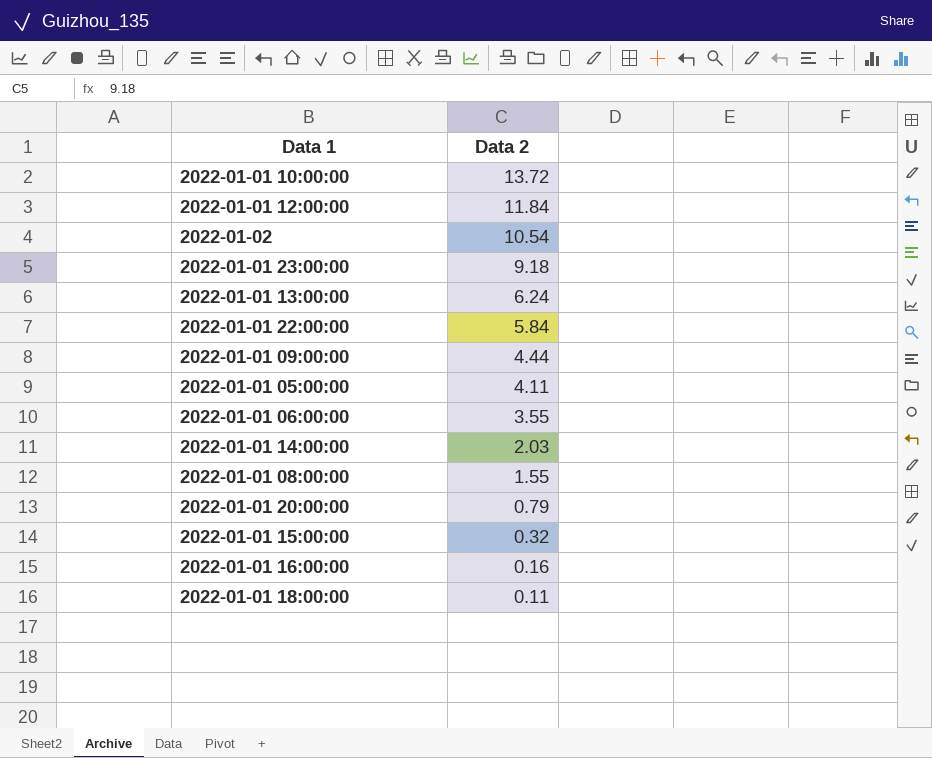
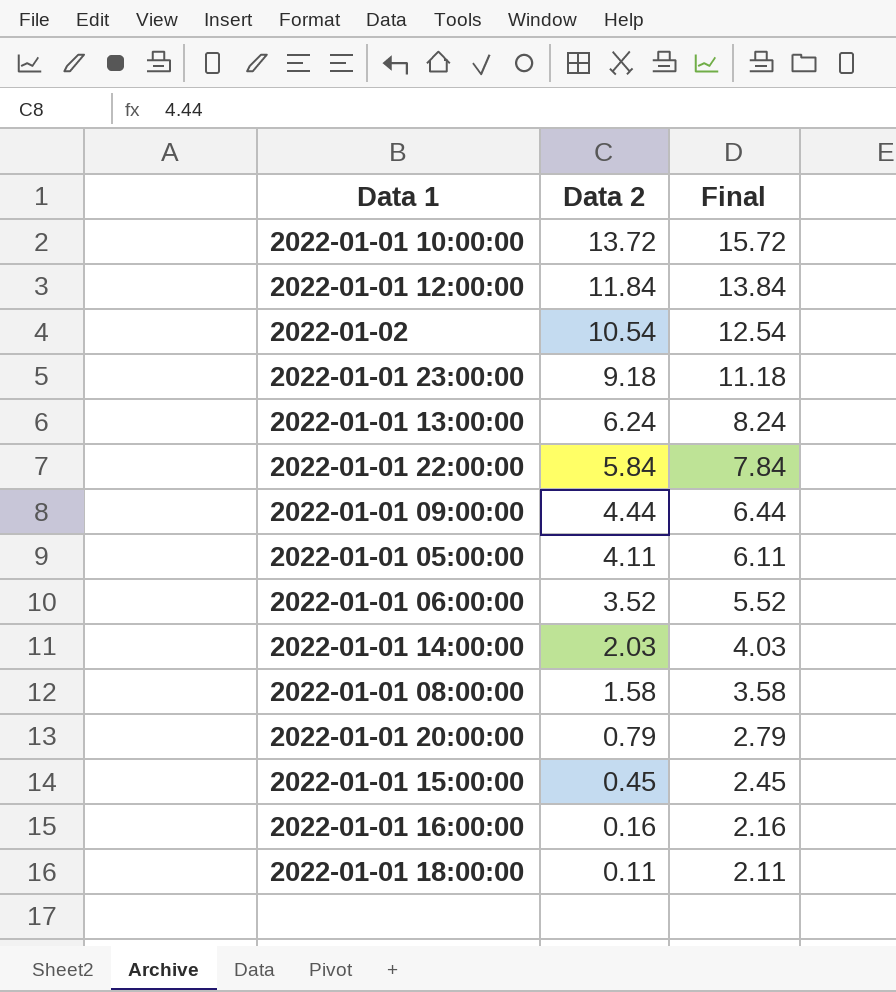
column Final | formula: none -> [Data 2] + 2
2022-01-01 06:00:00 | Data 2: 3.55 -> 3.52
2022-01-01 08:00:00 | Data 2: 1.55 -> 1.58
2022-01-01 15:00:00 | Data 2: 0.32 -> 0.45

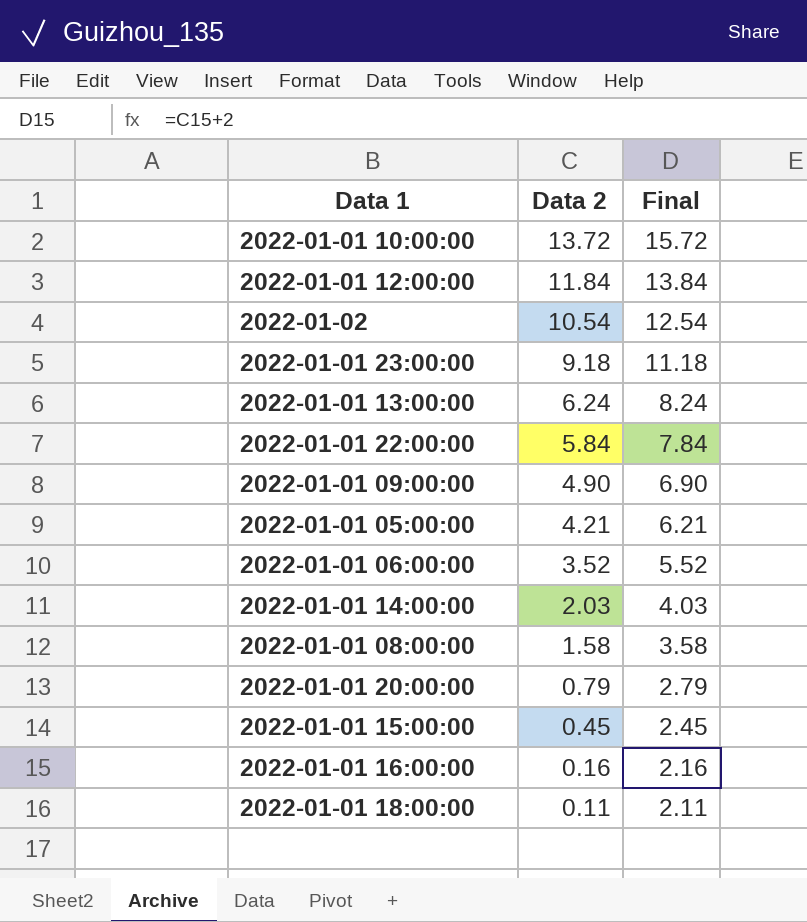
2022-01-01 09:00:00 | Data 2: 4.44 -> 4.90
2022-01-01 09:00:00 | Final: 6.44 -> 6.90
2022-01-01 05:00:00 | Data 2: 4.11 -> 4.21
2022-01-01 05:00:00 | Final: 6.11 -> 6.21

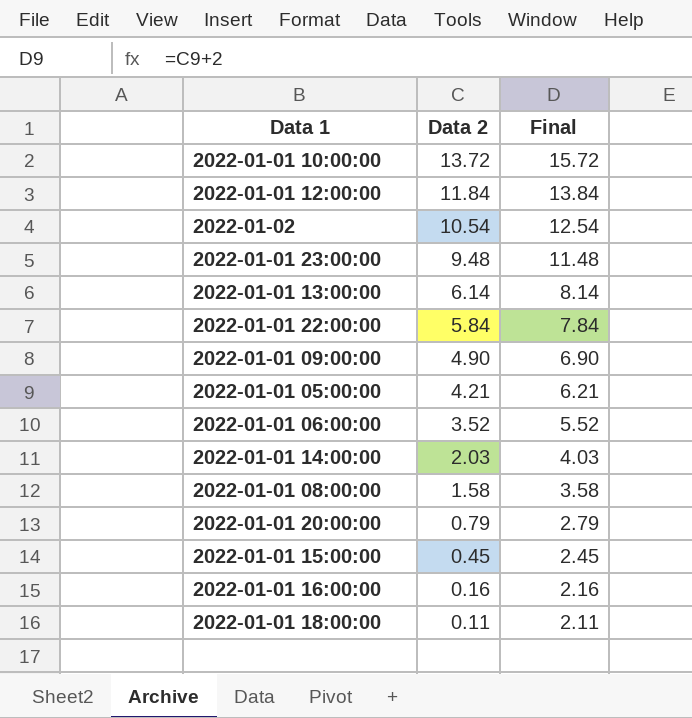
2022-01-01 23:00:00 | Data 2: 9.18 -> 9.48
2022-01-01 23:00:00 | Final: 11.18 -> 11.48
2022-01-01 13:00:00 | Data 2: 6.24 -> 6.14
2022-01-01 13:00:00 | Final: 8.24 -> 8.14

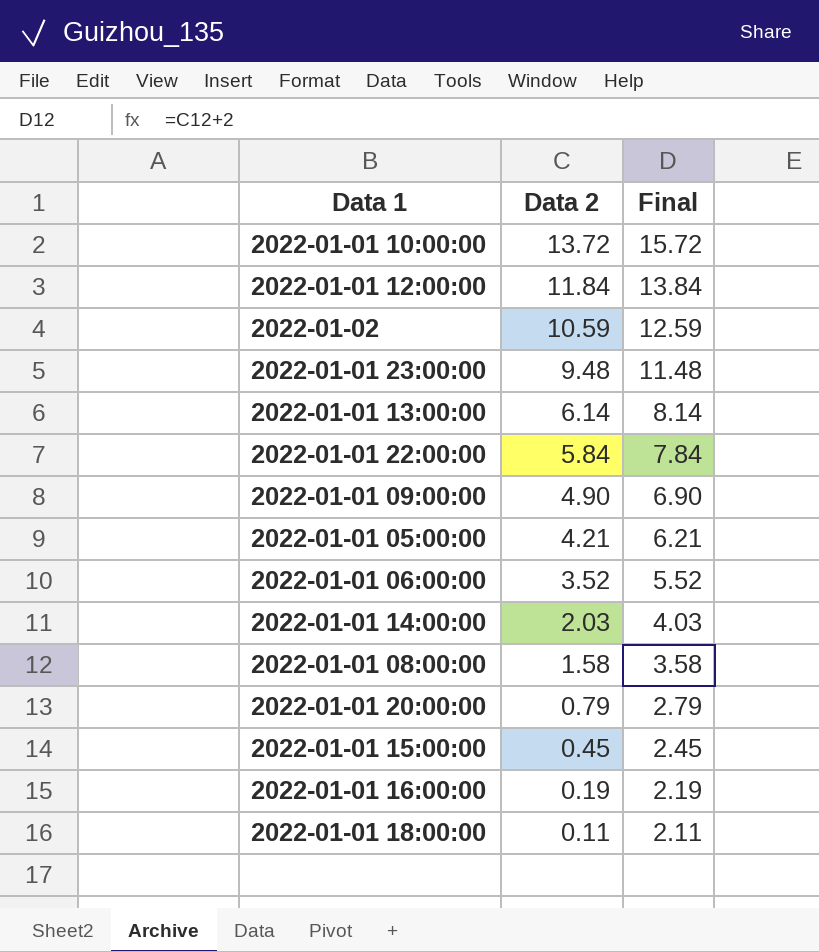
2022-01-02 | Data 2: 10.54 -> 10.59
2022-01-02 | Final: 12.54 -> 12.59
2022-01-01 16:00:00 | Data 2: 0.16 -> 0.19
2022-01-01 16:00:00 | Final: 2.16 -> 2.19

